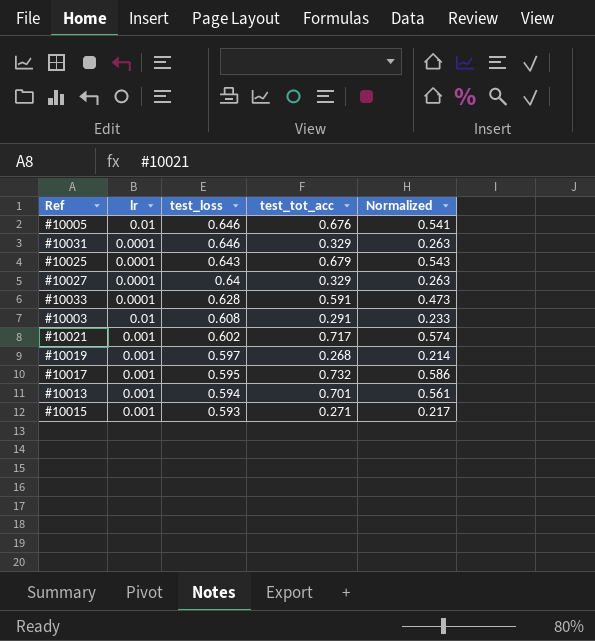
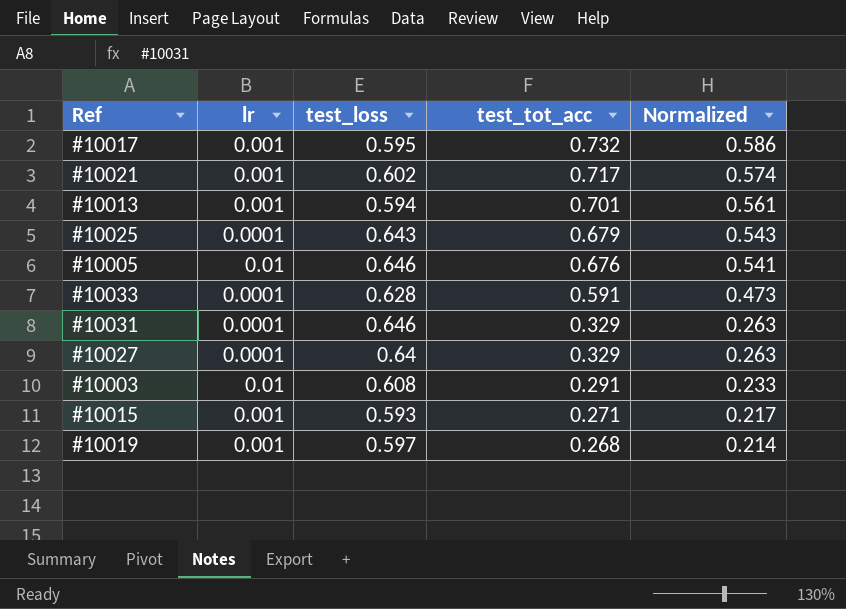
row order: test_loss descending -> test_tot_acc descending

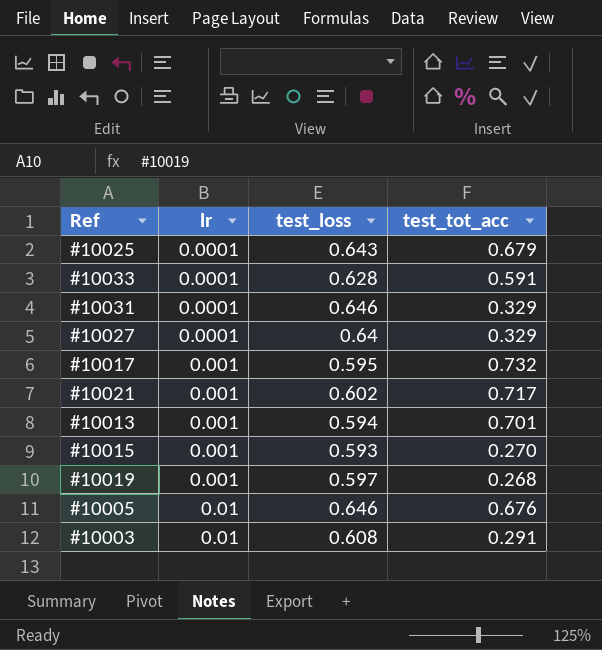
row order: test_tot_acc descending -> lr ascending
column Normalized | formula: [test_tot_acc] * 0.8 -> none
#10015 | test_tot_acc: 0.271 -> 0.270

